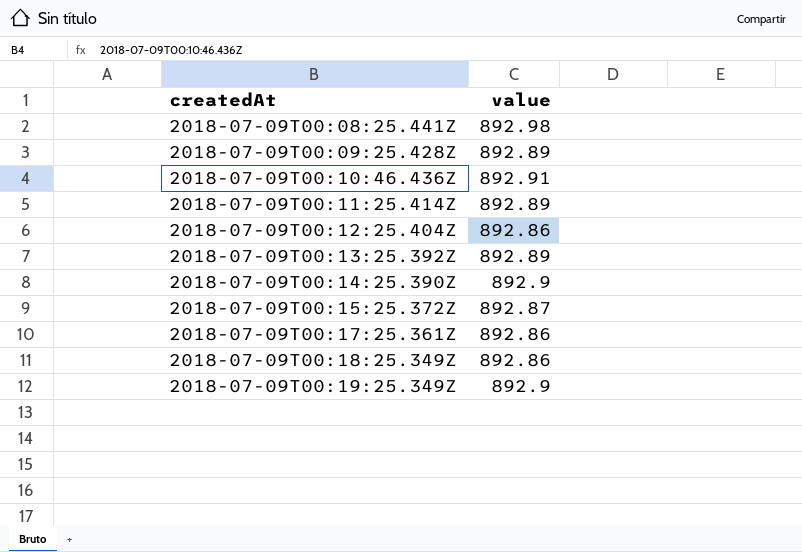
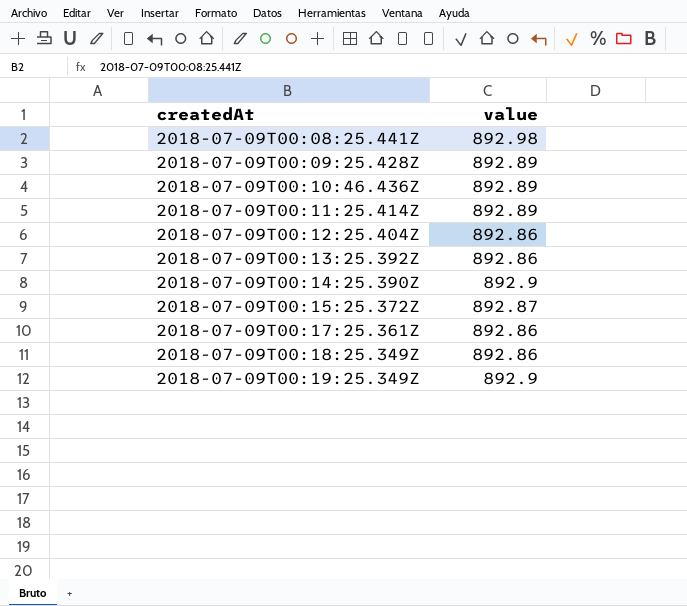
2018-07-09T00:10:46.436Z | value: 892.91 -> 892.89
2018-07-09T00:13:25.392Z | value: 892.89 -> 892.86

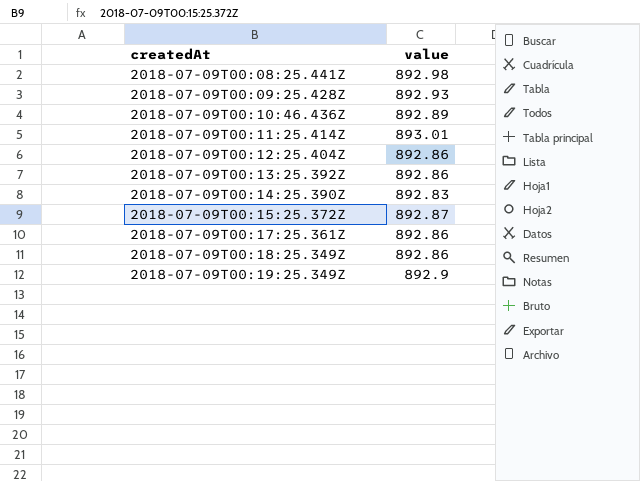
2018-07-09T00:09:25.428Z | value: 892.89 -> 892.93
2018-07-09T00:11:25.414Z | value: 892.89 -> 893.01
2018-07-09T00:14:25.390Z | value: 892.9 -> 892.83

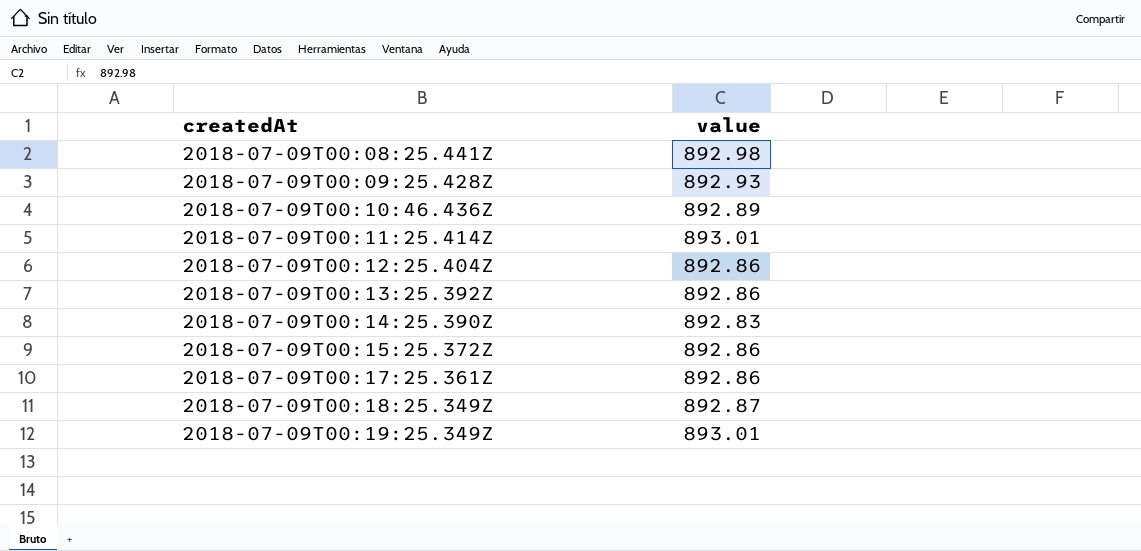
2018-07-09T00:15:25.372Z | value: 892.87 -> 892.86
2018-07-09T00:18:25.349Z | value: 892.86 -> 892.87
2018-07-09T00:19:25.349Z | value: 892.9 -> 893.01

